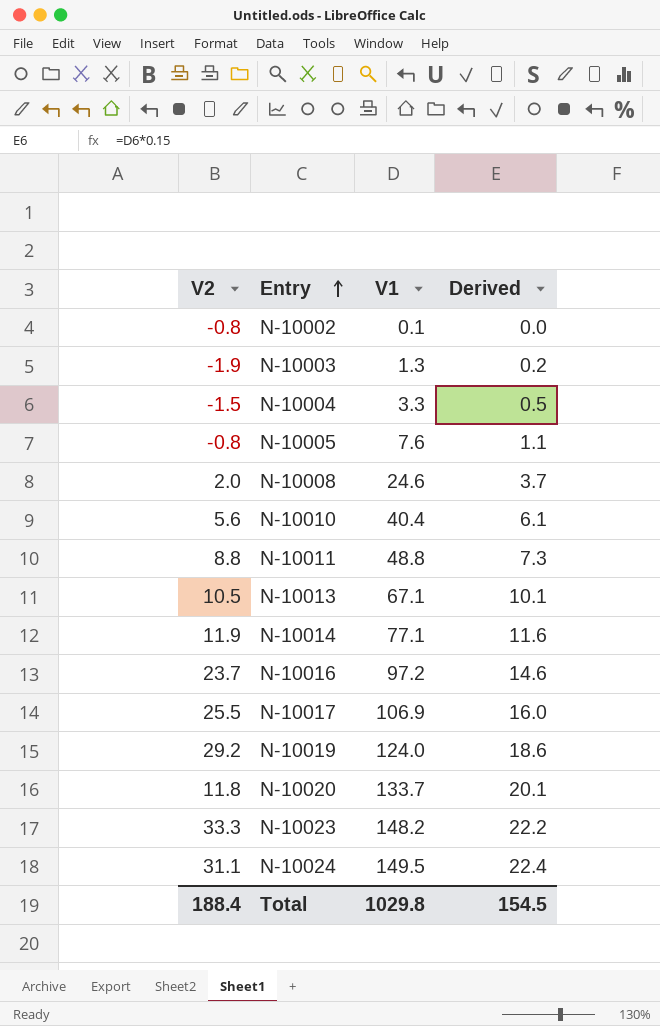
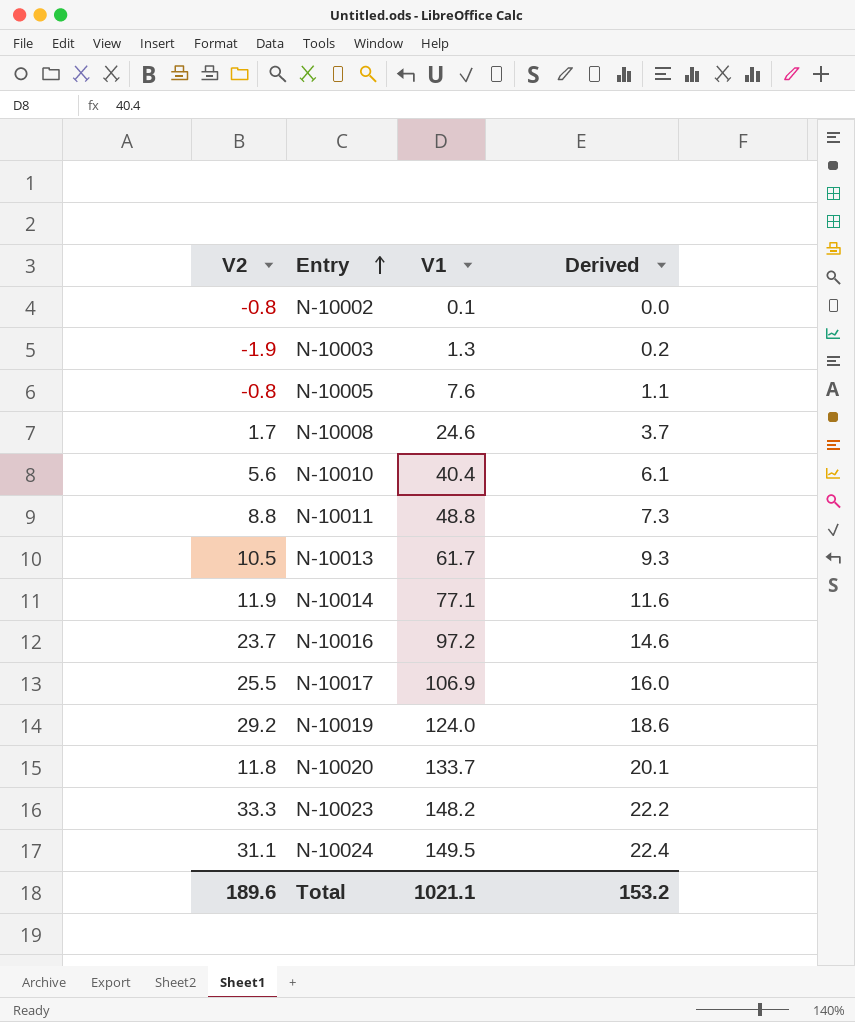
row N-10004: -1.5 | 3.3 | 0.5 -> none
N-10008 | V2: 2.0 -> 1.7
N-10013 | V1: 67.1 -> 61.7
N-10013 | Derived: 10.1 -> 9.3
Total | V2: 188.4 -> 189.6
Total | V1: 1029.8 -> 1021.1
Total | Derived: 154.5 -> 153.2

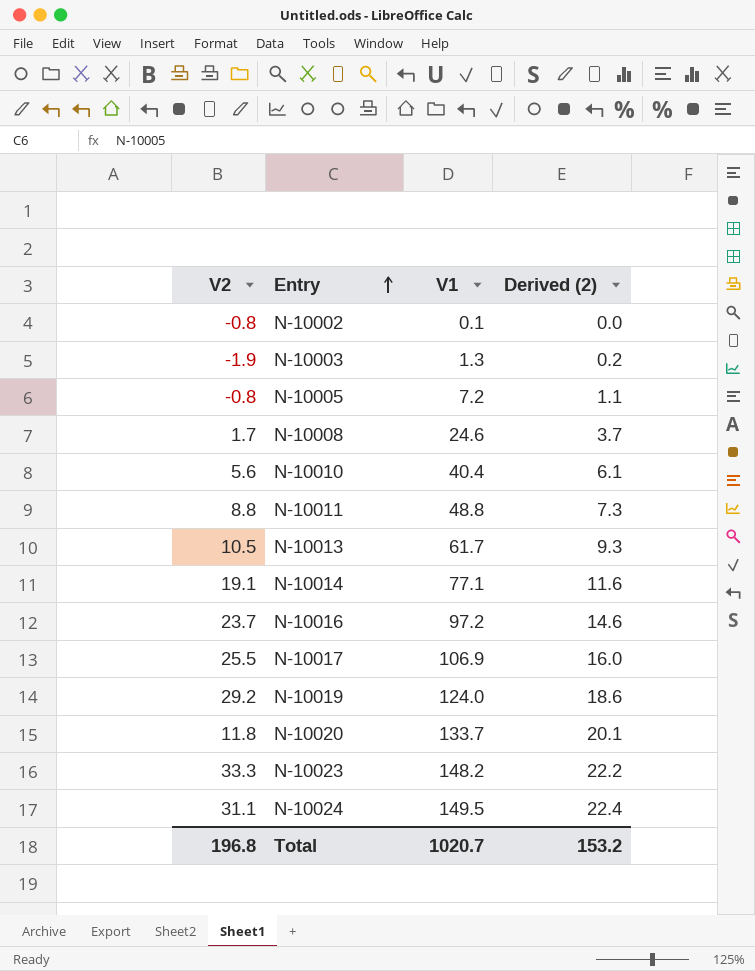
column name: Derived -> Derived (2)
N-10005 | V1: 7.6 -> 7.2
N-10014 | V2: 11.9 -> 19.1
Total | V2: 189.6 -> 196.8
Total | V1: 1021.1 -> 1020.7

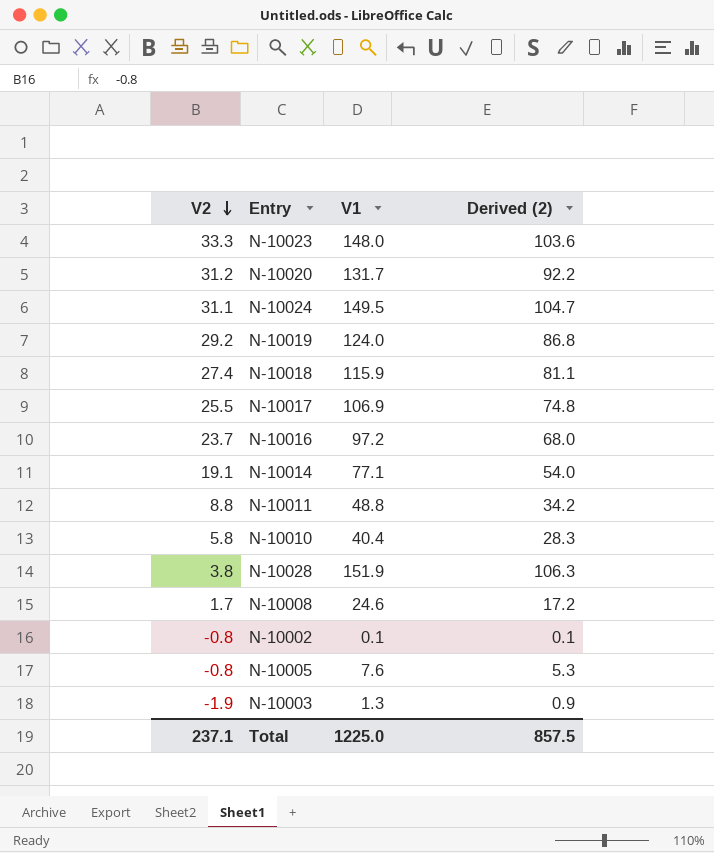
row order: Entry ascending -> V2 descending
column Derived (2) | formula: [V1] * 0.15 -> [V1] * 0.7
row N-10013: 10.5 | 61.7 | 9.3 -> none
N-10023 | V1: 148.2 -> 148.0
N-10020 | V2: 11.8 -> 31.2
N-10020 | V1: 133.7 -> 131.7
row N-10018: none -> 27.4 | 115.9 | 81.1
N-10010 | V2: 5.6 -> 5.8
row N-10028: none -> 3.8 | 151.9 | 106.3
N-10005 | V1: 7.2 -> 7.6
Total | V2: 196.8 -> 237.1
Total | V1: 1020.7 -> 1225.0
Total | Derived (2): 153.2 -> 857.5

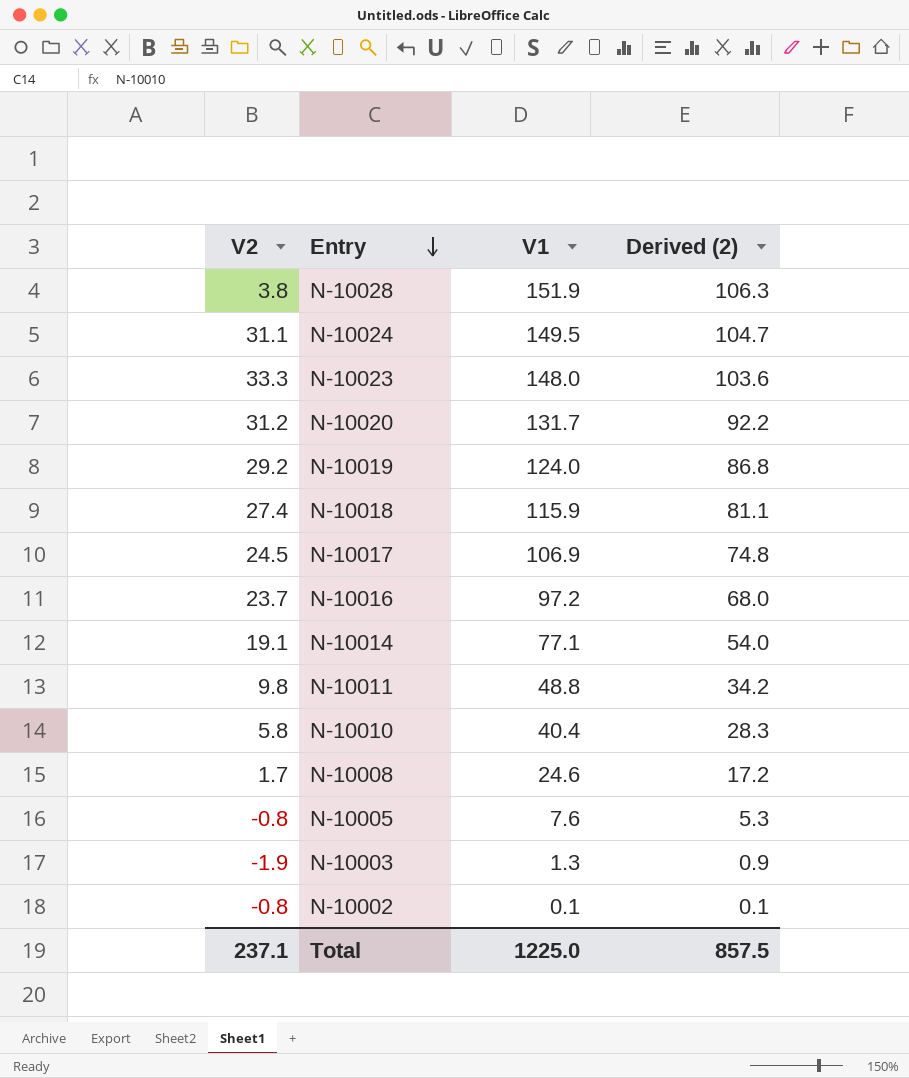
row order: V2 descending -> Entry descending
N-10017 | V2: 25.5 -> 24.5
N-10011 | V2: 8.8 -> 9.8

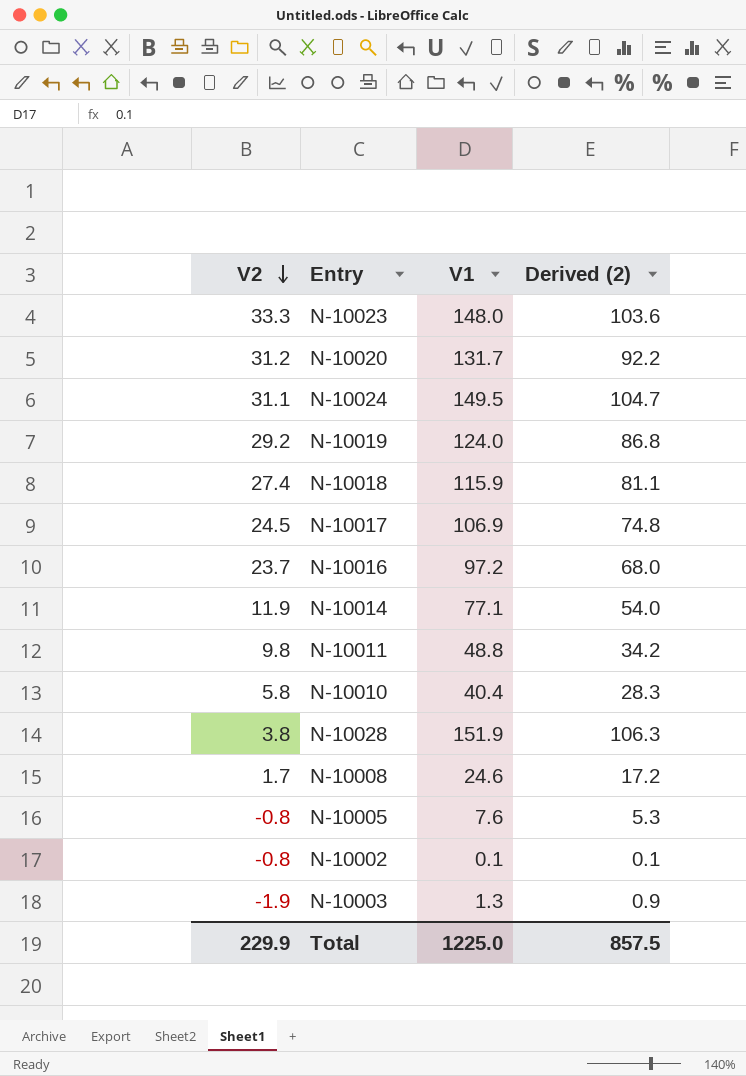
row order: Entry descending -> V2 descending
N-10014 | V2: 19.1 -> 11.9
Total | V2: 237.1 -> 229.9

